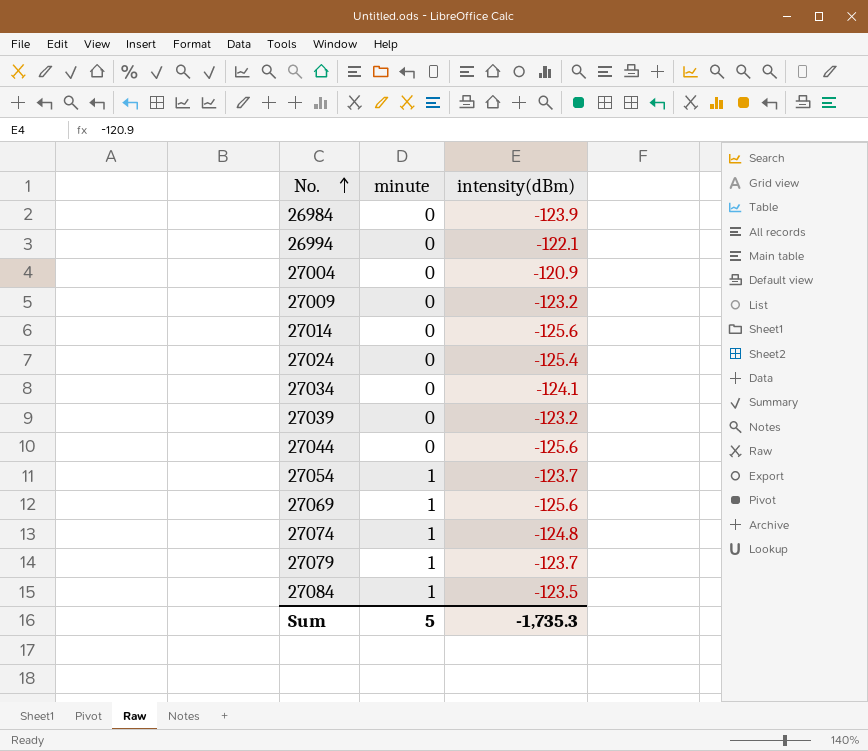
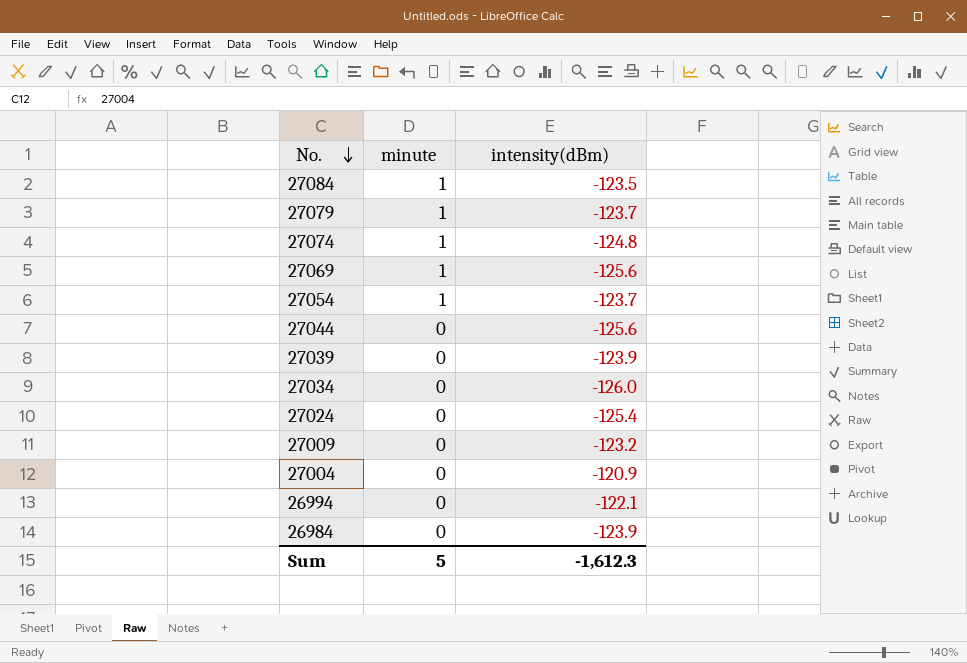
row order: No. ascending -> No. descending
row 27014: 0 | -125.6 -> none
27039 | intensity(dBm): -123.2 -> -123.9
27034 | intensity(dBm): -124.1 -> -126.0
Sum | intensity(dBm): -1,735.3 -> -1,612.3

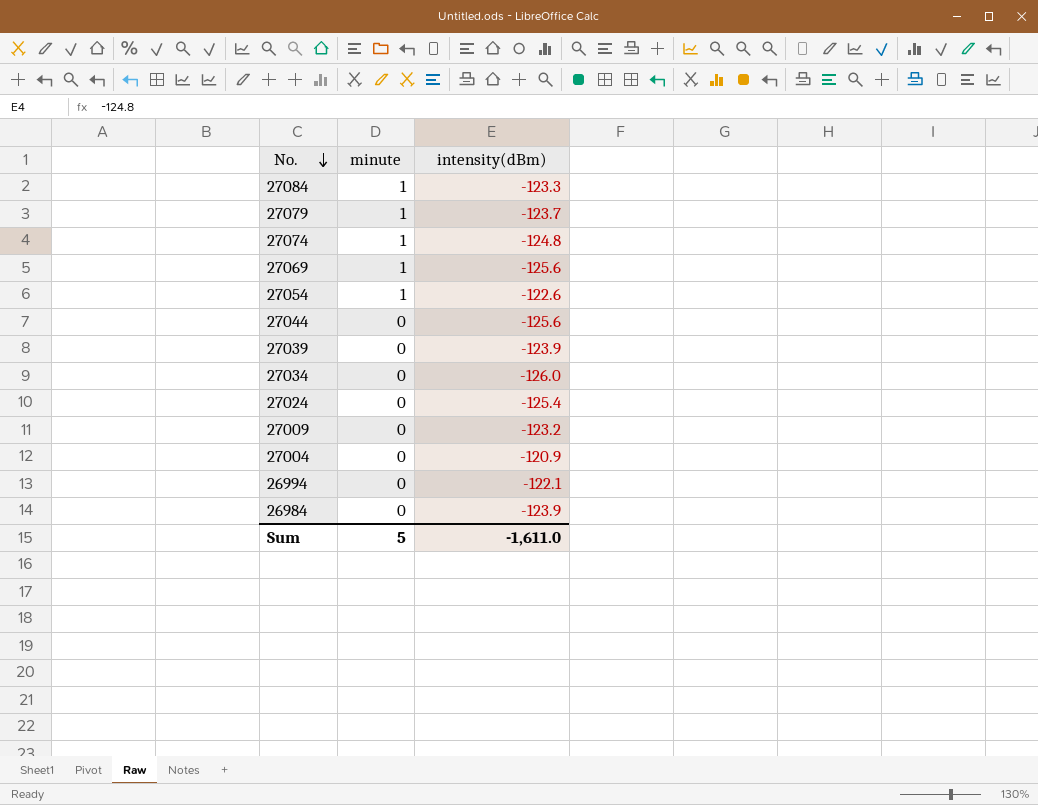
27084 | intensity(dBm): -123.5 -> -123.3
27054 | intensity(dBm): -123.7 -> -122.6
Sum | intensity(dBm): -1,612.3 -> -1,611.0

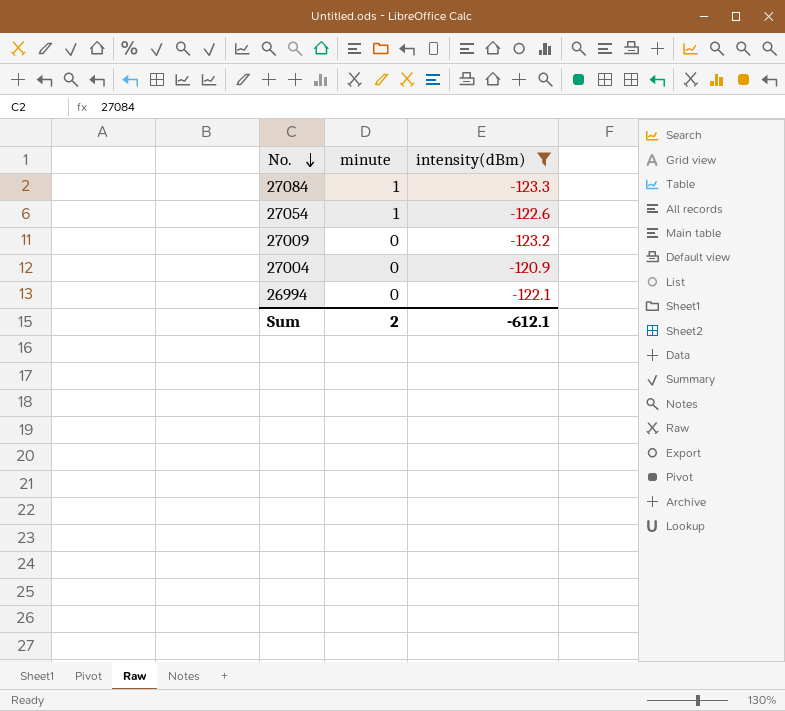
filter: none -> intensity(dBm) >= -123.3
Sum | minute: 5 -> 2
Sum | intensity(dBm): -1,611.0 -> -612.1

